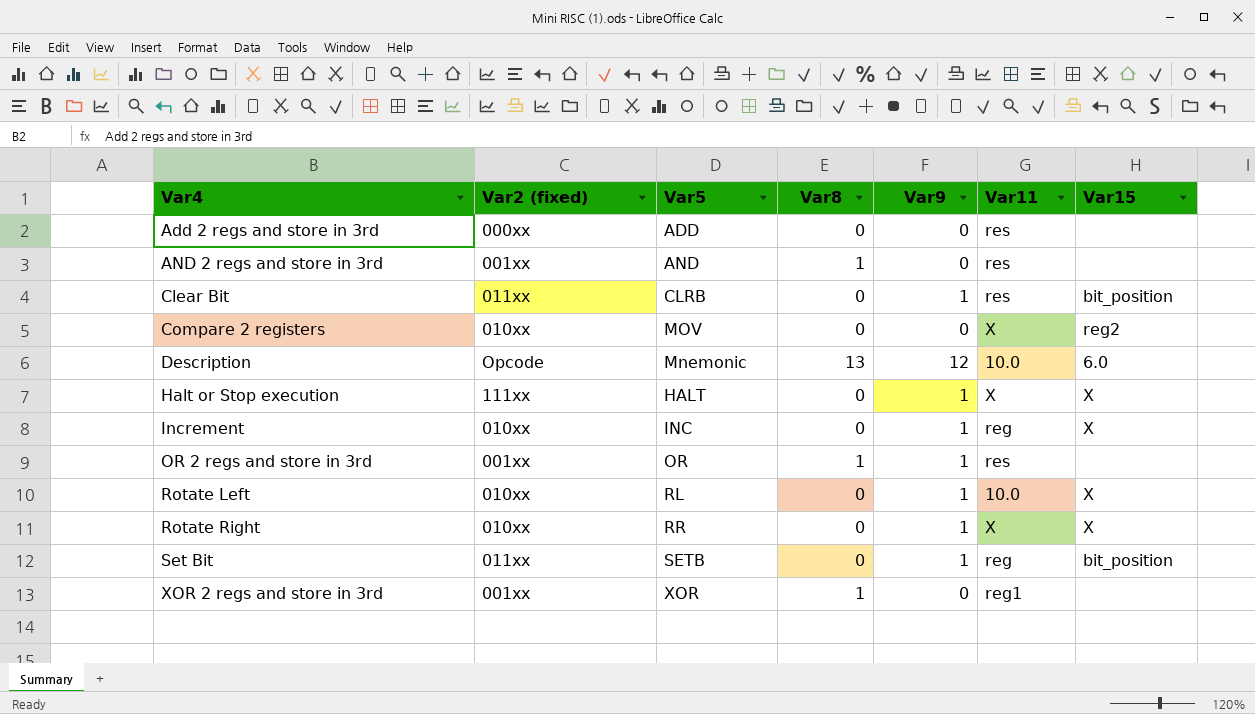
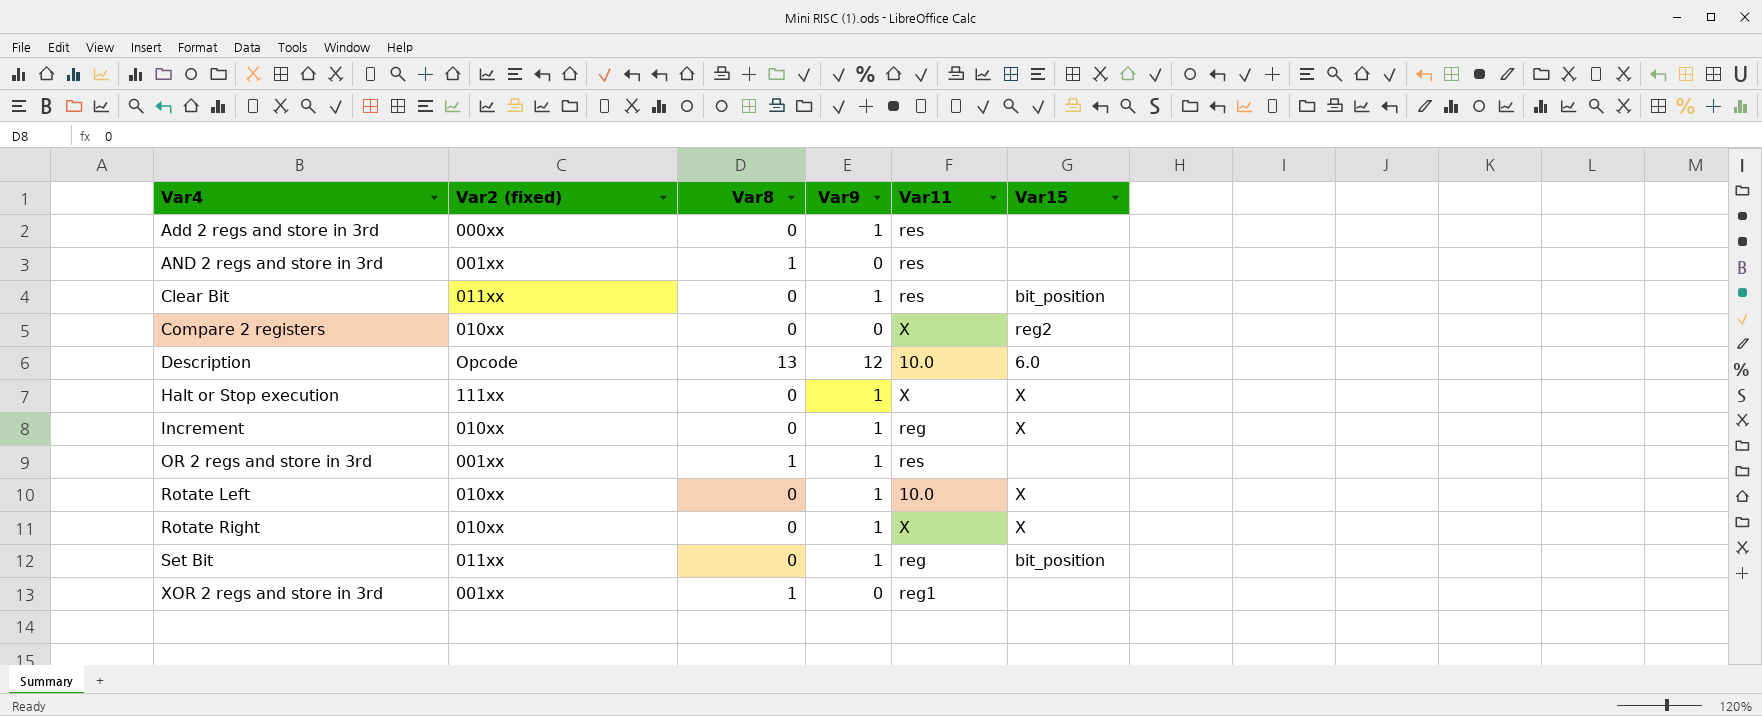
column Var5 | position: 3 -> none
Add 2 regs and store in 3rd | Var9: 0 -> 1

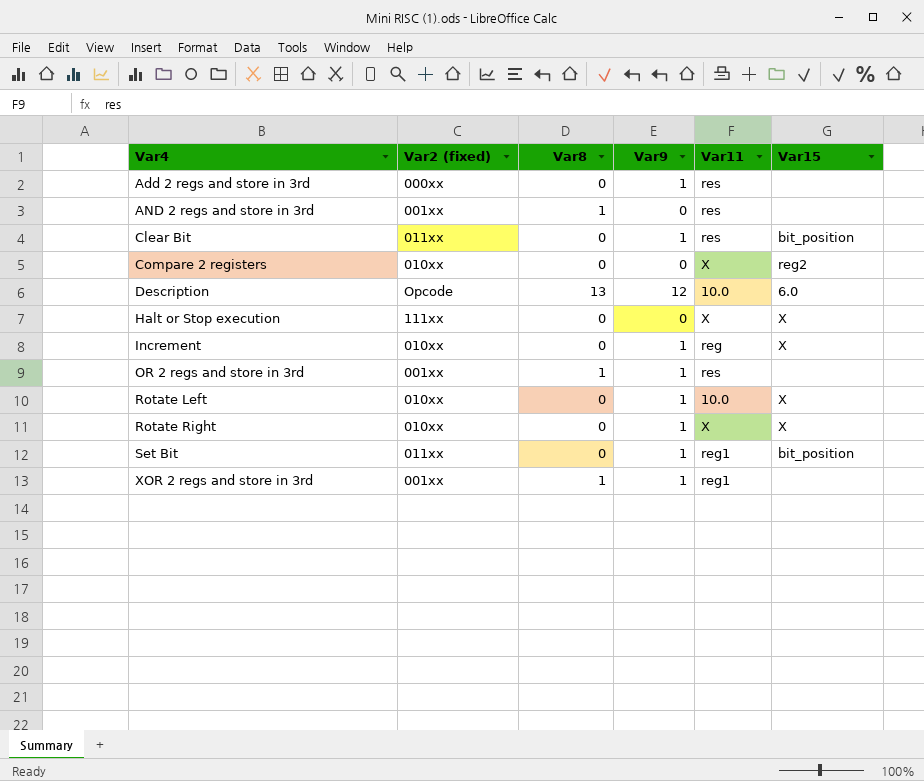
Halt or Stop execution | Var9: 1 -> 0
Set Bit | Var11: reg -> reg1
XOR 2 regs and store in 3rd | Var9: 0 -> 1

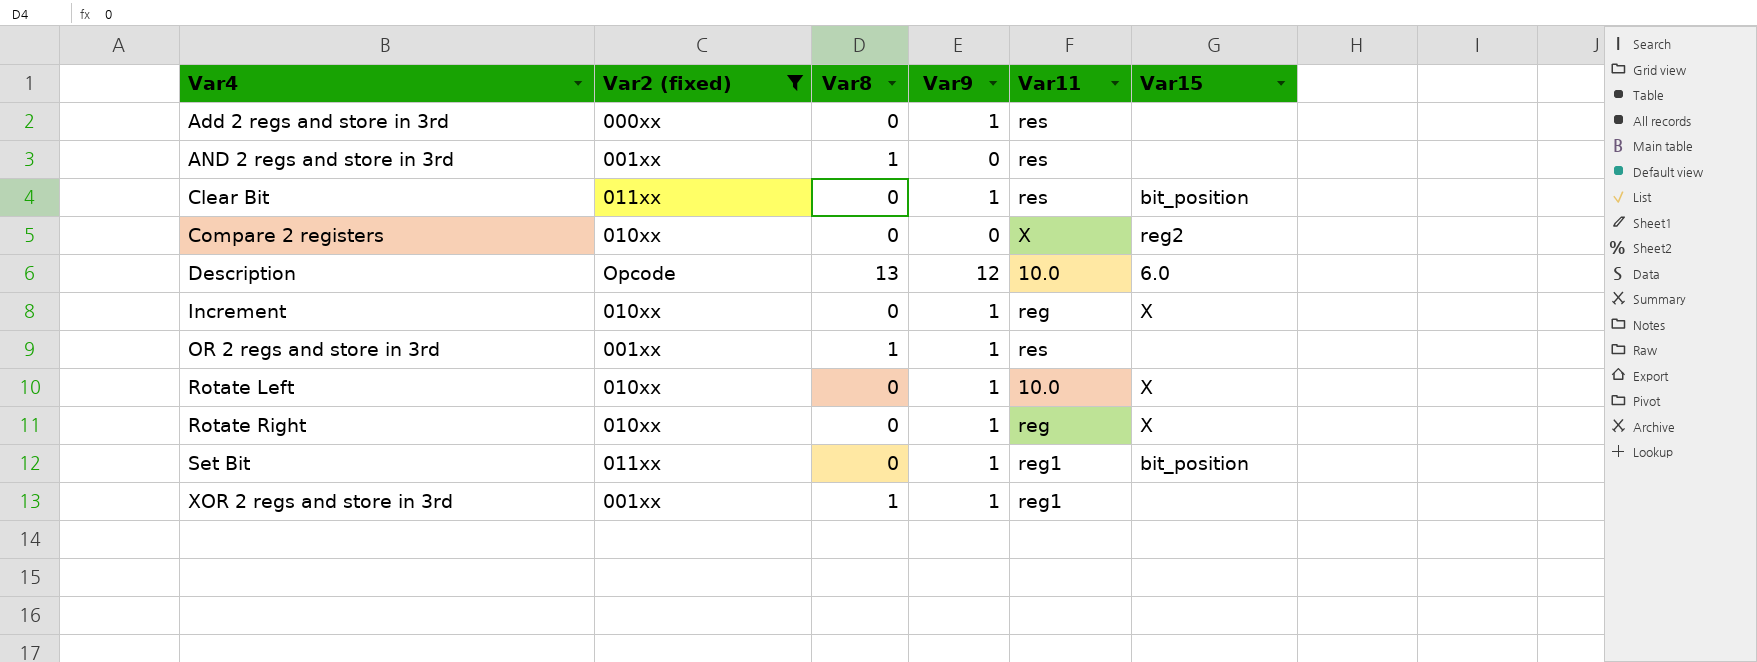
filter: none -> Var2 (fixed) != 111xx
Rotate Right | Var11: X -> reg

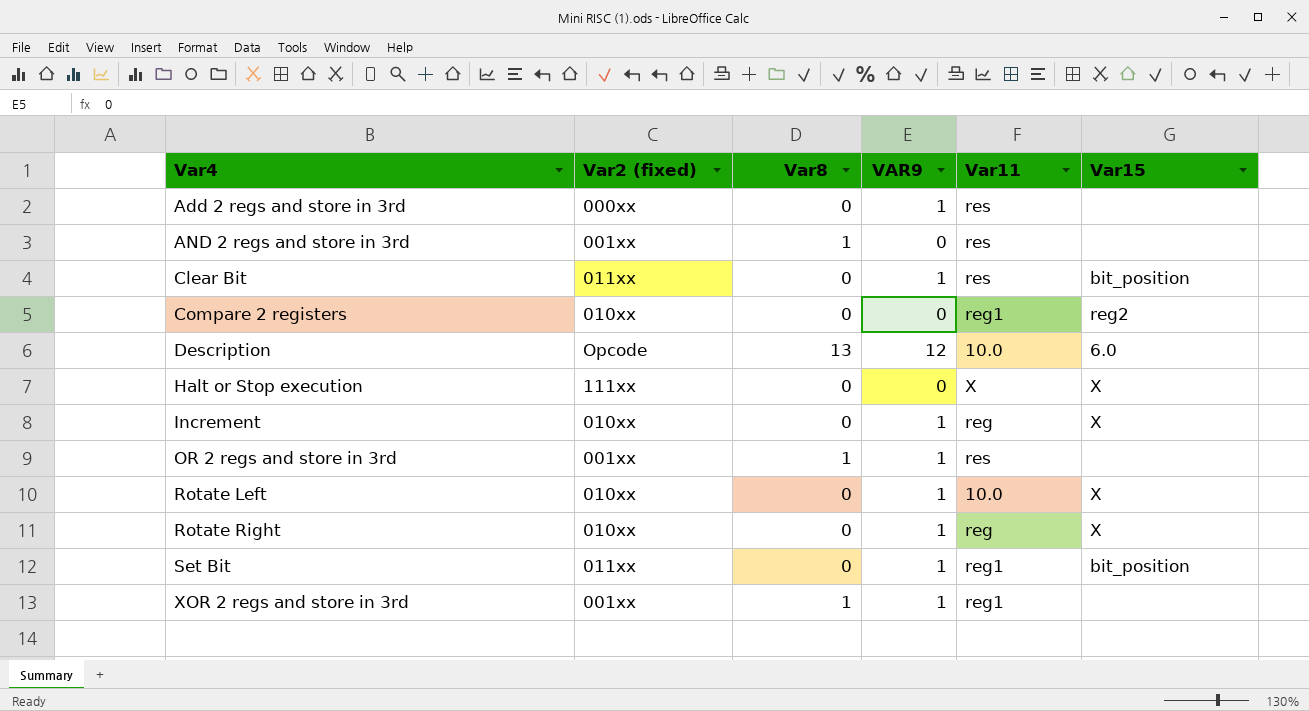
filter: Var2 (fixed) != 111xx -> none
column name: Var9 -> VAR9
Compare 2 registers | Var11: X -> reg1

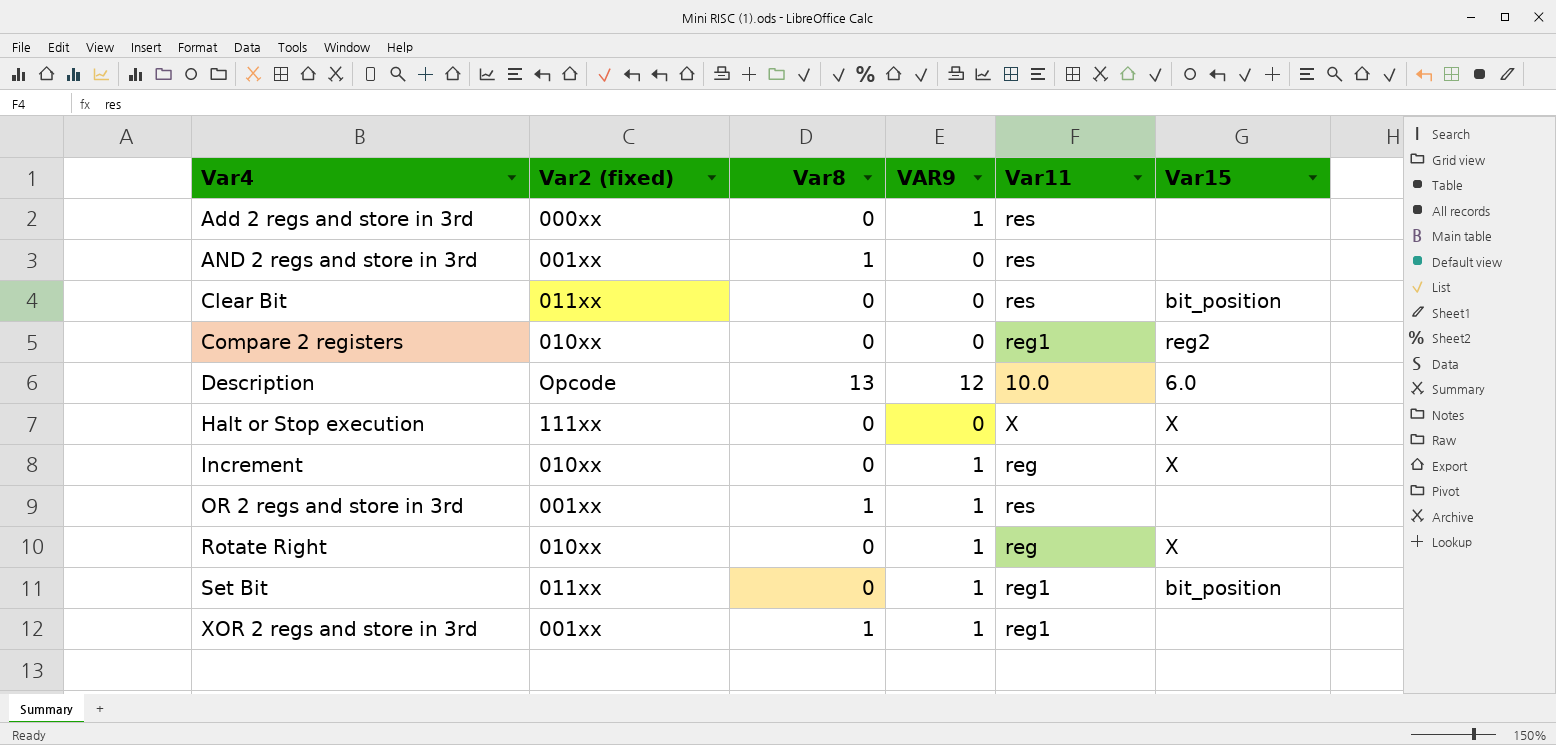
row Rotate Left: 010xx | 0 | 1 | 10.0 | X -> none
Clear Bit | VAR9: 1 -> 0

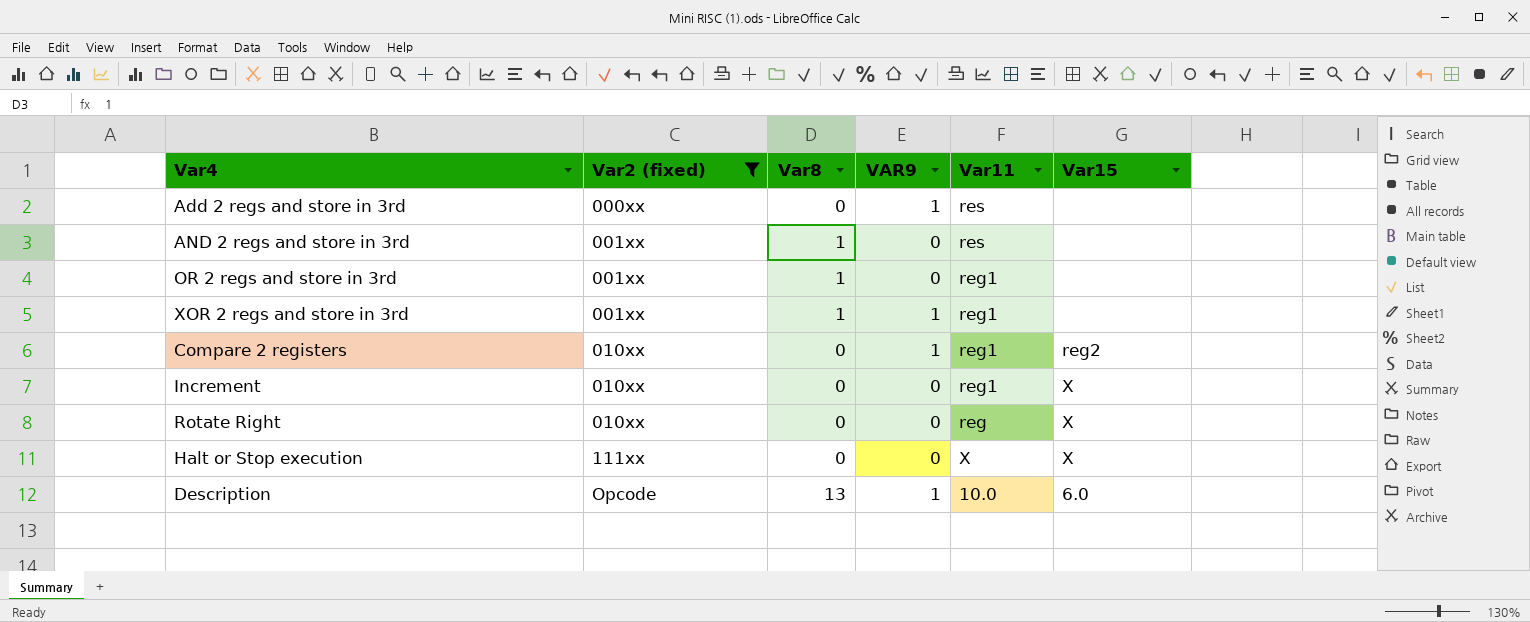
filter: none -> Var2 (fixed) != 011xx
row order: Var4 ascending -> Var2 (fixed) ascending
OR 2 regs and store in 3rd | VAR9: 1 -> 0
OR 2 regs and store in 3rd | Var11: res -> reg1
Compare 2 registers | VAR9: 0 -> 1
Increment | VAR9: 1 -> 0
Increment | Var11: reg -> reg1
Rotate Right | VAR9: 1 -> 0
Description | VAR9: 12 -> 1

